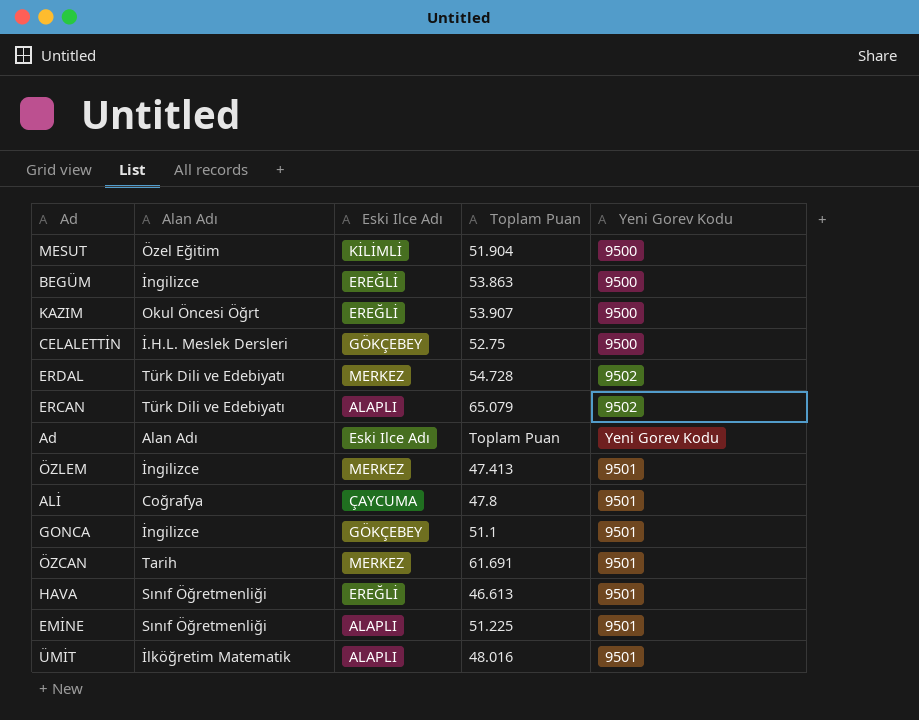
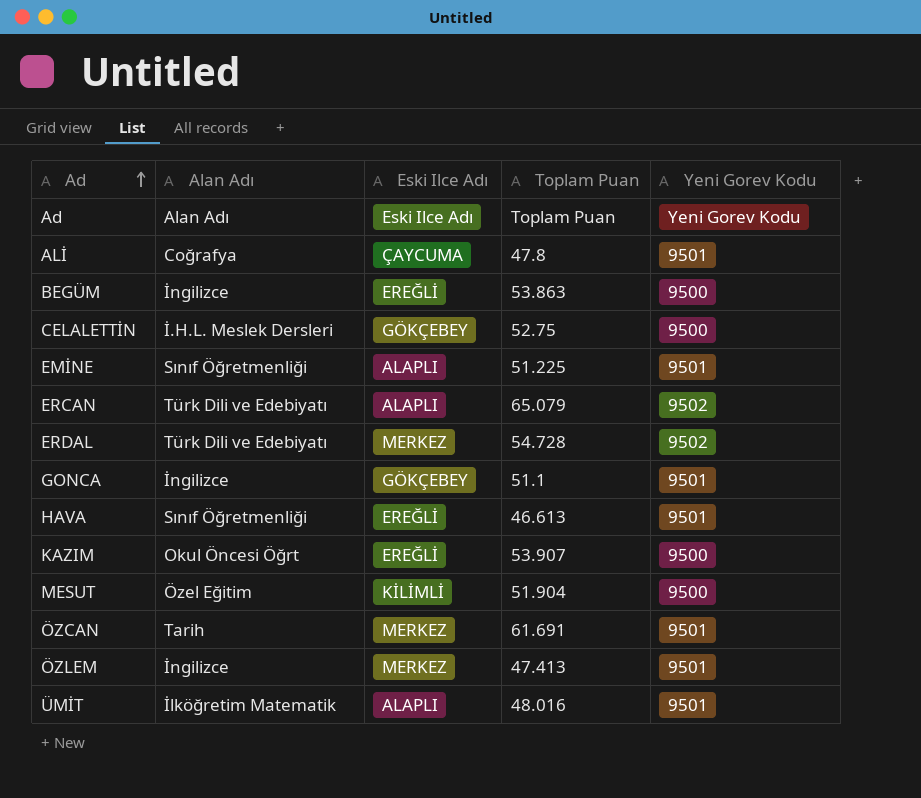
row order: none -> Ad ascending

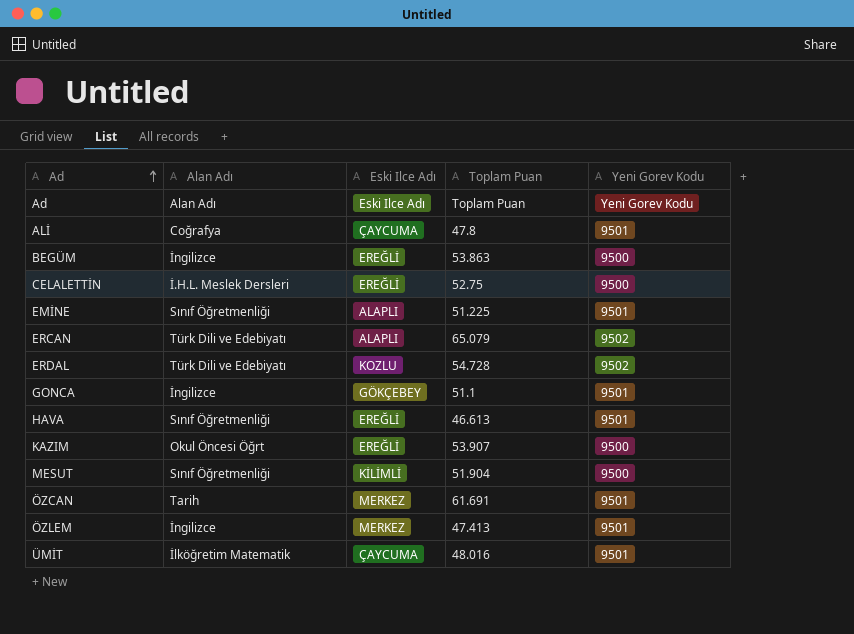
CELALETTİN | Eski Ilce Adı: GÖKÇEBEY -> EREĞLİ
ERDAL | Eski Ilce Adı: MERKEZ -> KOZLU
MESUT | Alan Adı: Özel Eğitim -> Sınıf Öğretmenliği
ÜMİT | Eski Ilce Adı: ALAPLI -> ÇAYCUMA

